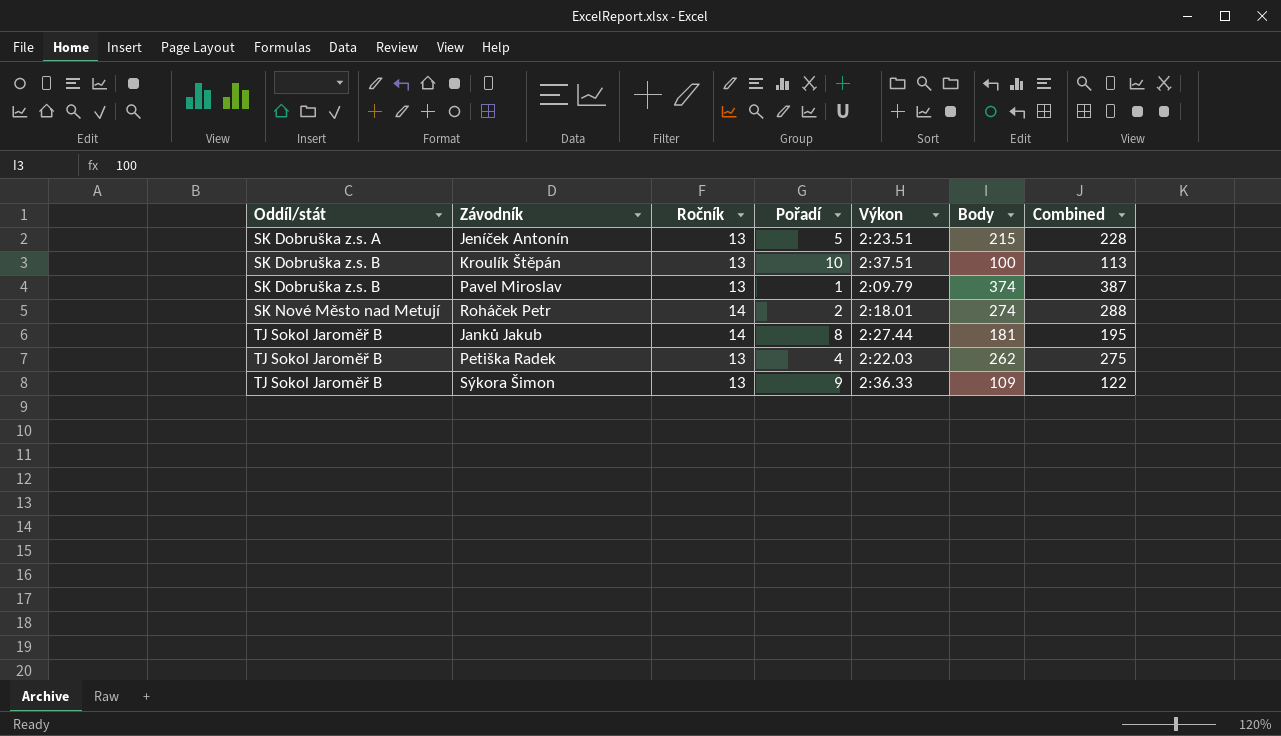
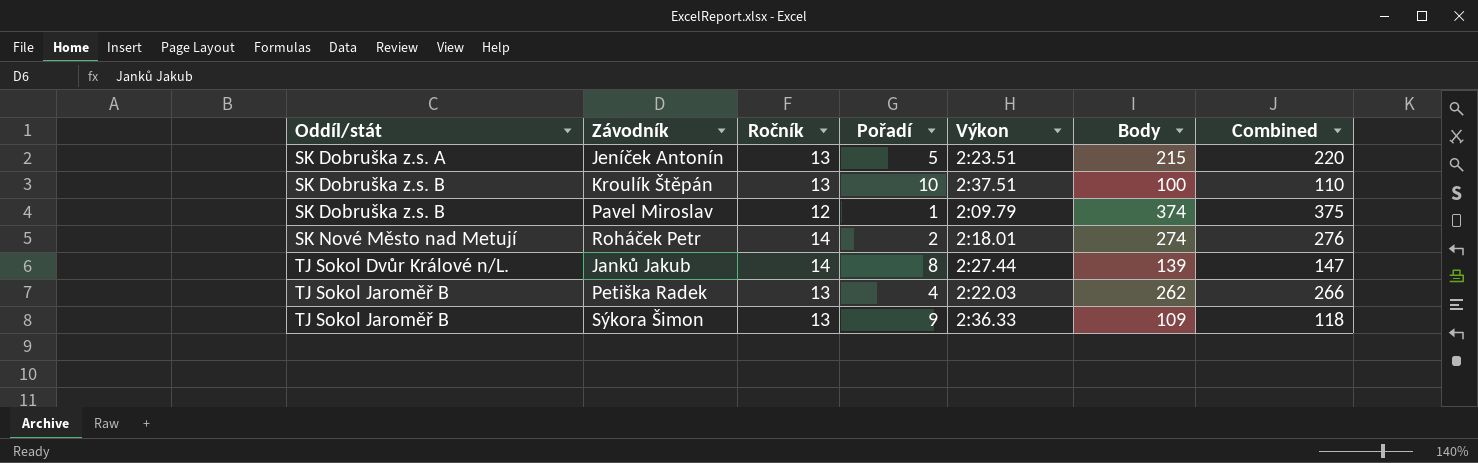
column Combined | formula: [Ročník] + [Body] -> [Pořadí] + [Body]
Pavel Miroslav | Ročník: 13 -> 12
Janků Jakub | Oddíl/stát: TJ Sokol Jaroměř B -> TJ Sokol Dvůr Králové n/L.
Janků Jakub | Body: 181 -> 139

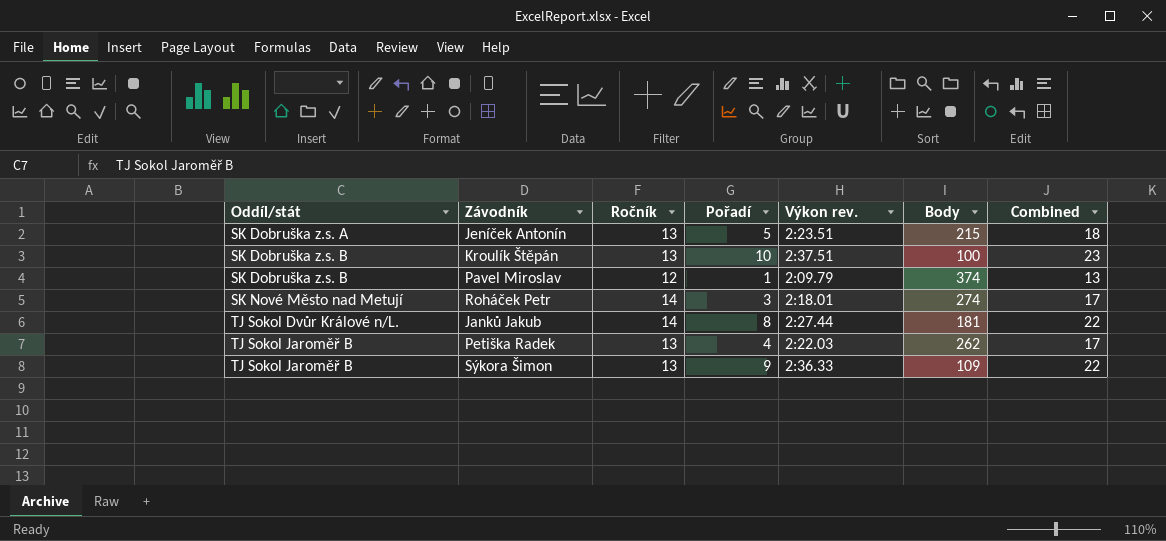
column name: Výkon -> Výkon rev.
column Combined | formula: [Pořadí] + [Body] -> [Ročník] + [Pořadí]
Roháček Petr | Pořadí: 2 -> 3
Janků Jakub | Body: 139 -> 181

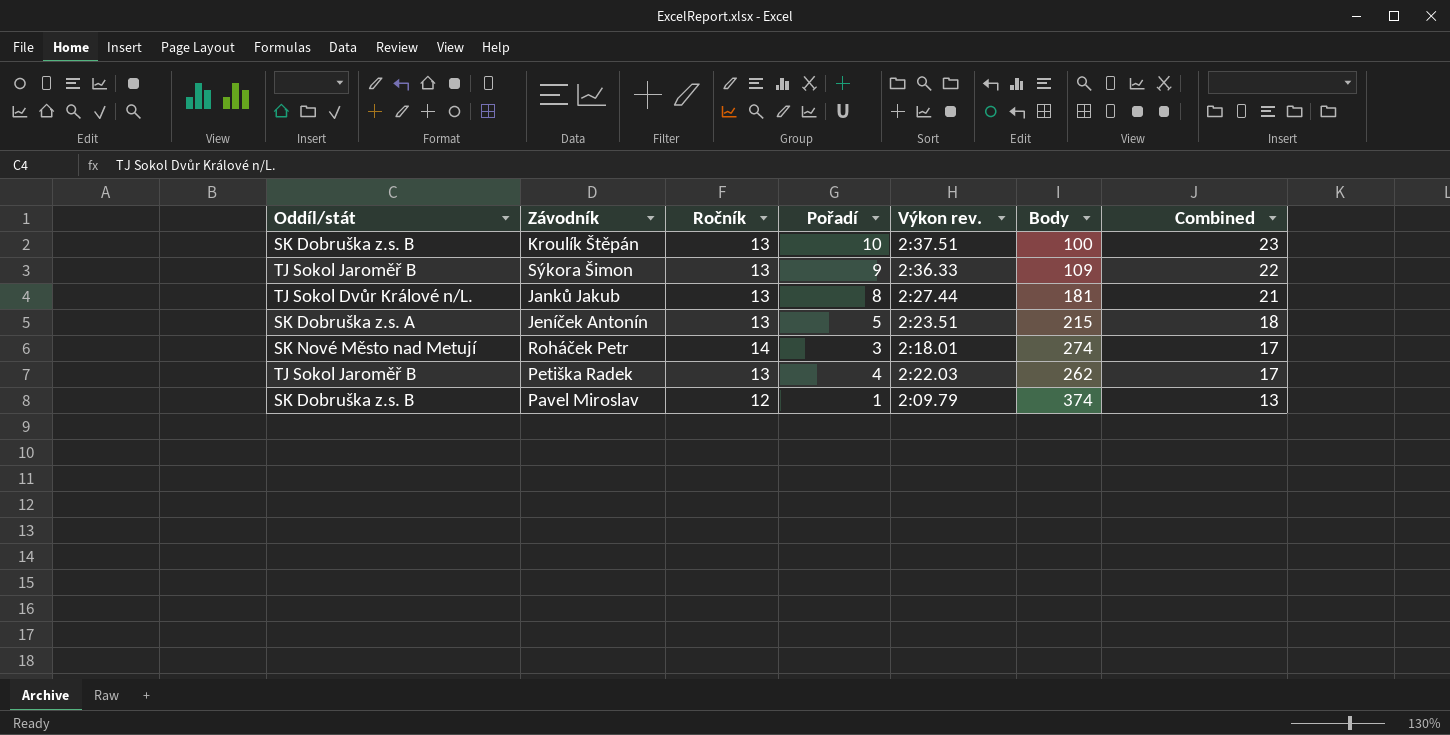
row order: Oddíl/stát ascending -> Combined descending
Janků Jakub | Ročník: 14 -> 13
Janků Jakub | Combined: 22 -> 21

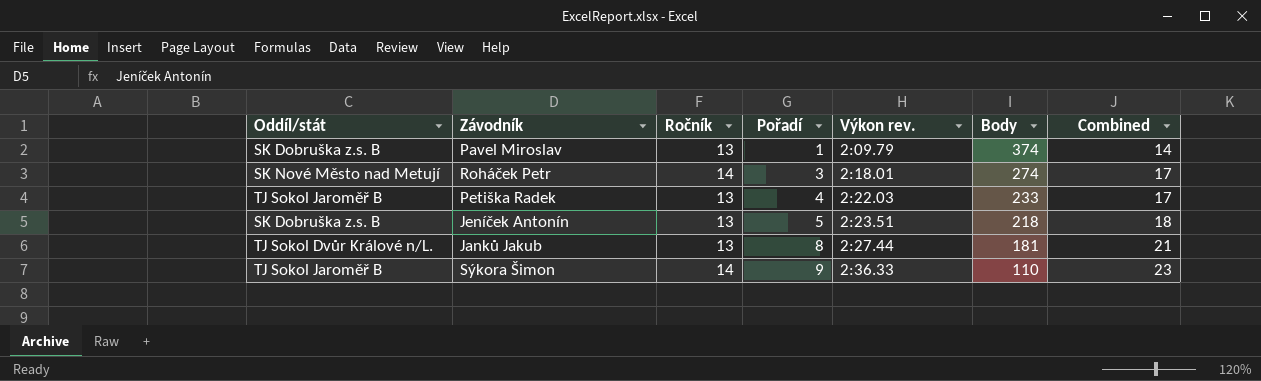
row order: Combined descending -> Pořadí ascending
row Kroulík Štěpán: SK Dobruška z.s. B | 13 | 10 | 2:37.51 | 100 | 23 -> none
Pavel Miroslav | Ročník: 12 -> 13
Pavel Miroslav | Combined: 13 -> 14
Petiška Radek | Body: 262 -> 233
Jeníček Antonín | Oddíl/stát: SK Dobruška z.s. A -> SK Dobruška z.s. B
Jeníček Antonín | Body: 215 -> 218
Sýkora Šimon | Ročník: 13 -> 14
Sýkora Šimon | Body: 109 -> 110
Sýkora Šimon | Combined: 22 -> 23

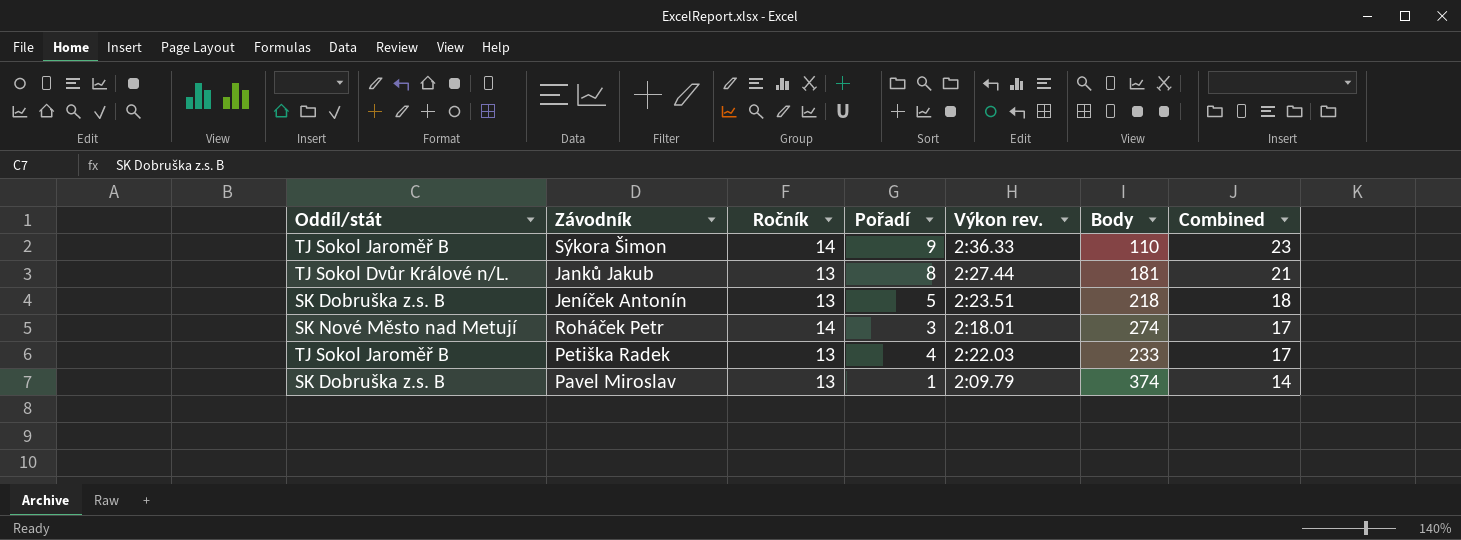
row order: Pořadí ascending -> Combined descending

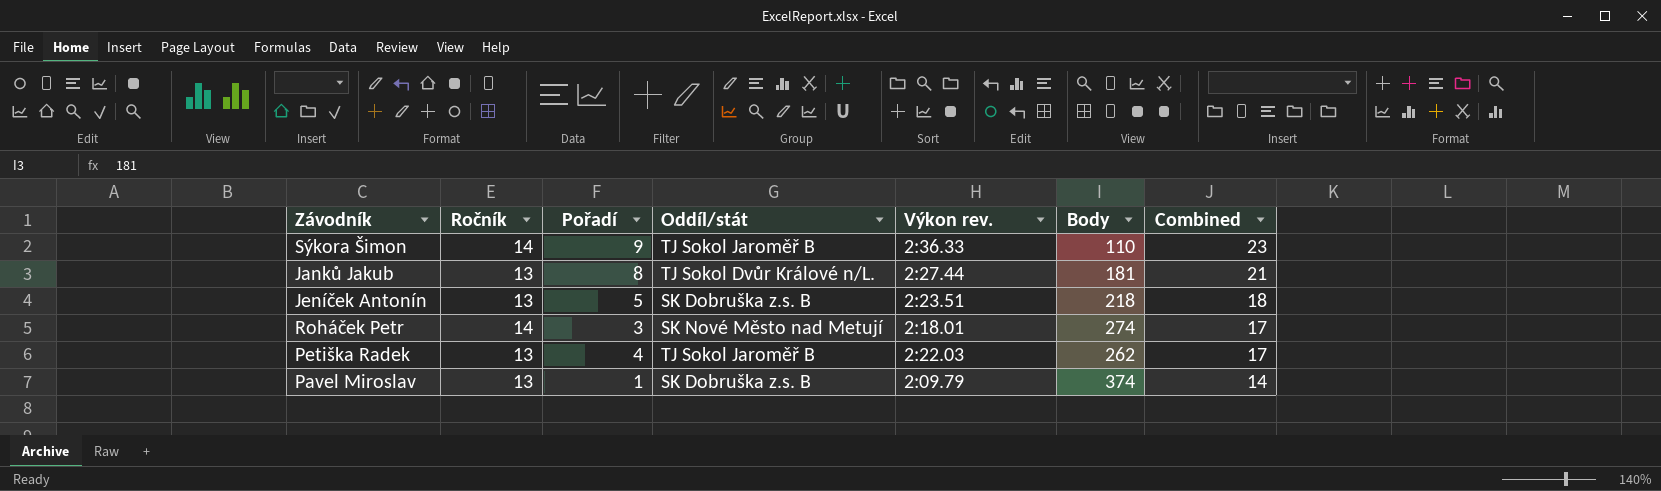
column Oddíl/stát | position: 1 -> 4
Petiška Radek | Body: 233 -> 262

